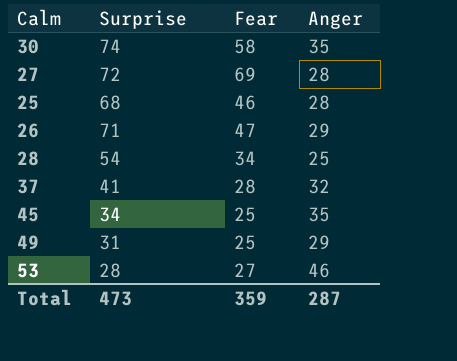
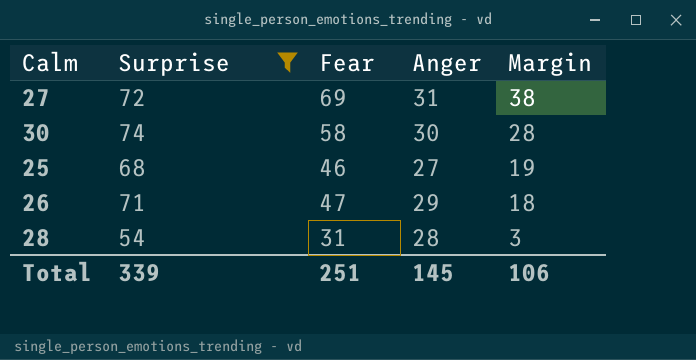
filter: none -> Surprise >= 54
row order: none -> Margin descending
column Margin | formula: none -> [Fear] - [Anger]
27 | Anger: 28 -> 31
30 | Anger: 35 -> 30
25 | Anger: 28 -> 27
28 | Fear: 34 -> 31
28 | Anger: 25 -> 28
Total | Surprise: 473 -> 339
Total | Fear: 359 -> 251
Total | Anger: 287 -> 145

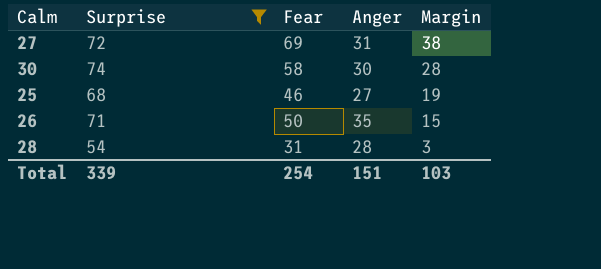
26 | Fear: 47 -> 50
26 | Anger: 29 -> 35
26 | Margin: 18 -> 15
Total | Fear: 251 -> 254
Total | Anger: 145 -> 151
Total | Margin: 106 -> 103

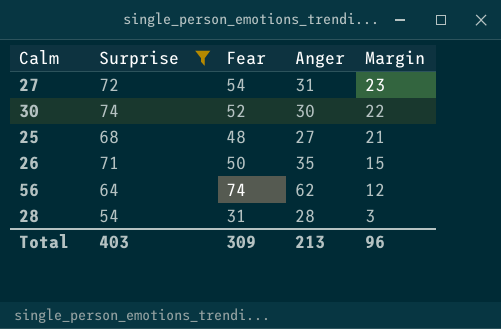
27 | Fear: 69 -> 54
27 | Margin: 38 -> 23
30 | Fear: 58 -> 52
30 | Margin: 28 -> 22
25 | Fear: 46 -> 48
25 | Margin: 19 -> 21
row 56: none -> 64 | 74 | 62 | 12
Total | Surprise: 339 -> 403
Total | Fear: 254 -> 309
Total | Anger: 151 -> 213
Total | Margin: 103 -> 96

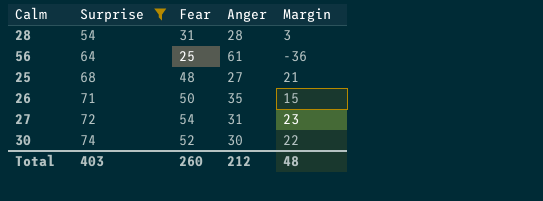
row order: Margin descending -> Surprise ascending
56 | Fear: 74 -> 25
56 | Anger: 62 -> 61
56 | Margin: 12 -> -36
Total | Fear: 309 -> 260
Total | Anger: 213 -> 212
Total | Margin: 96 -> 48

